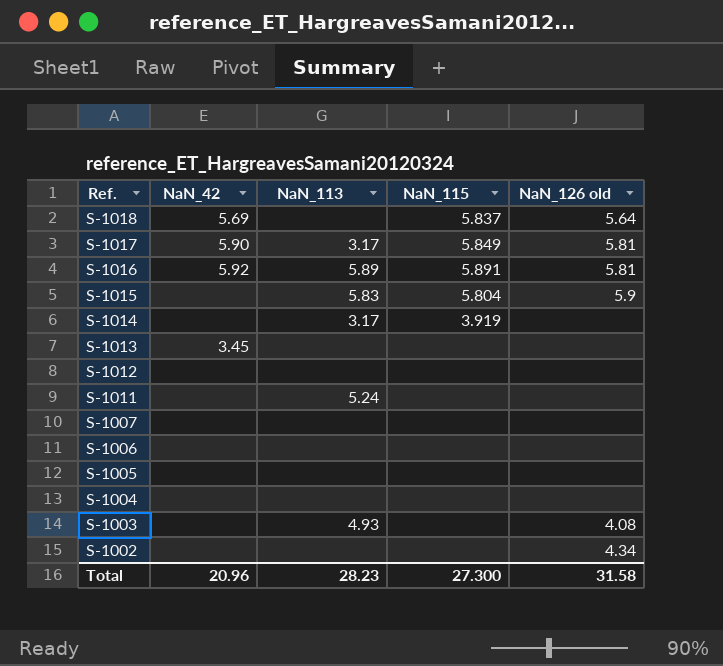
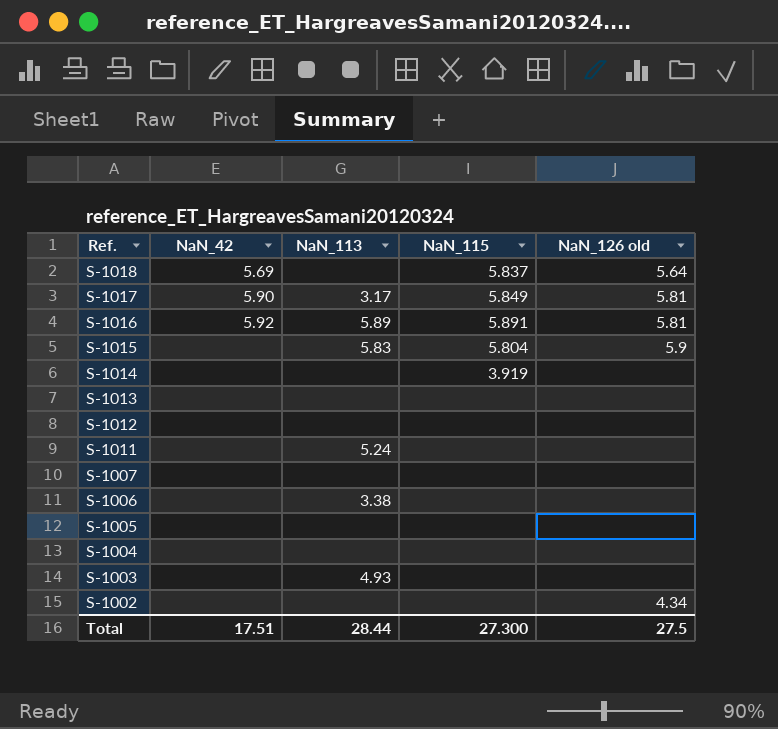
S-1014 | NaN_113: 3.17 -> none
S-1013 | NaN_42: 3.45 -> none
S-1006 | NaN_113: none -> 3.38
S-1003 | NaN_126 old: 4.08 -> none
Total | NaN_42: 20.96 -> 17.51
Total | NaN_113: 28.23 -> 28.44
Total | NaN_126 old: 31.58 -> 27.5

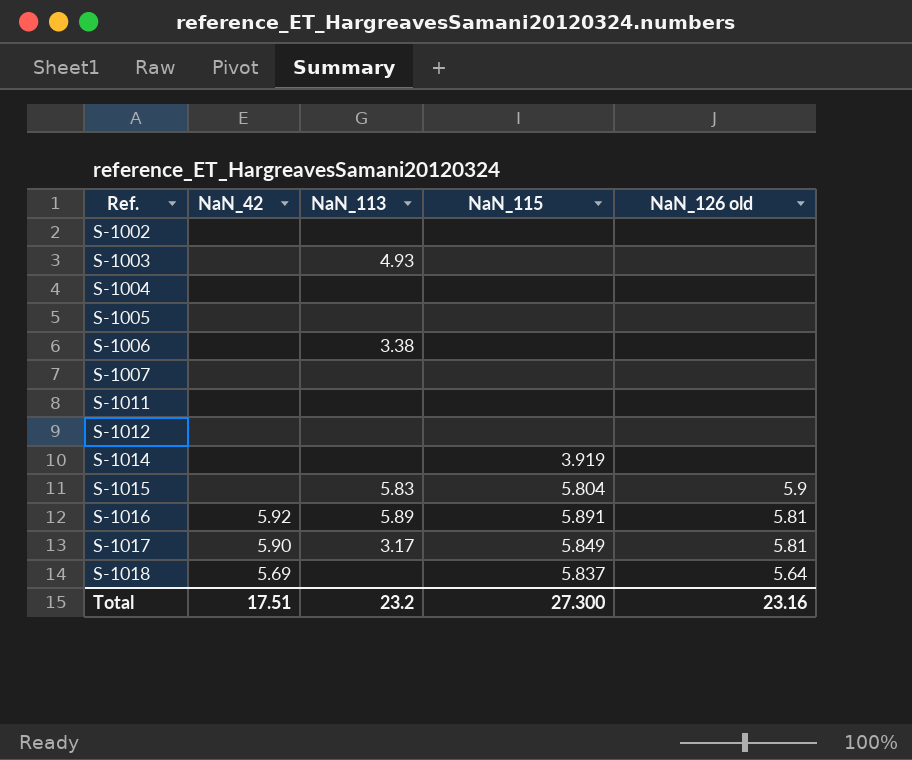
row order: Ref. descending -> Ref. ascending
row S-1013: none | none | none | none -> none
S-1002 | NaN_126 old: 4.34 -> none
S-1011 | NaN_113: 5.24 -> none
Total | NaN_113: 28.44 -> 23.2
Total | NaN_126 old: 27.5 -> 23.16

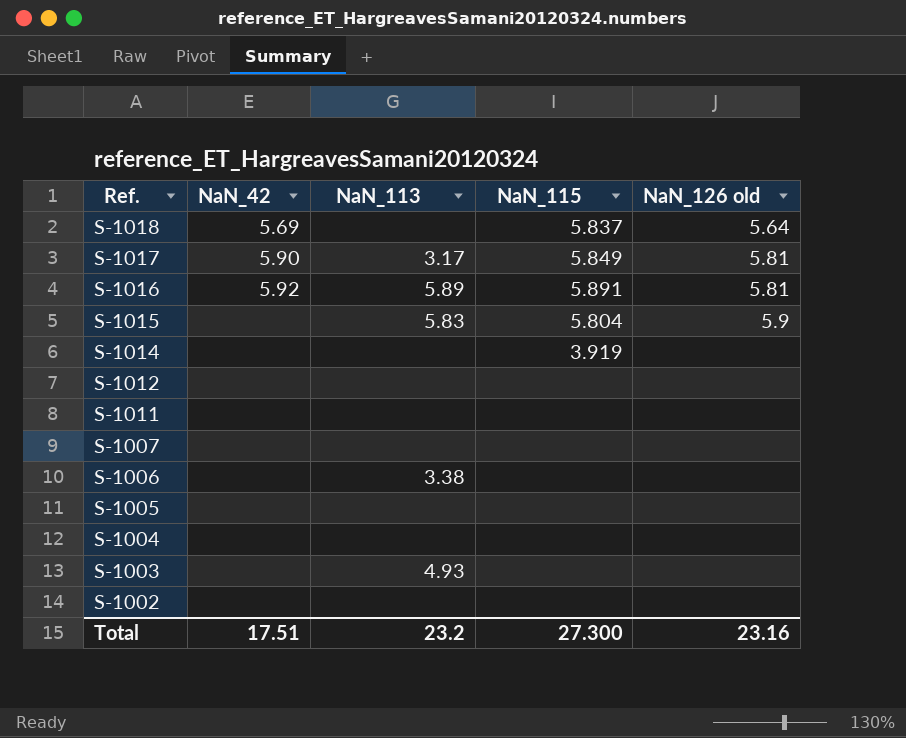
row order: Ref. ascending -> Ref. descending

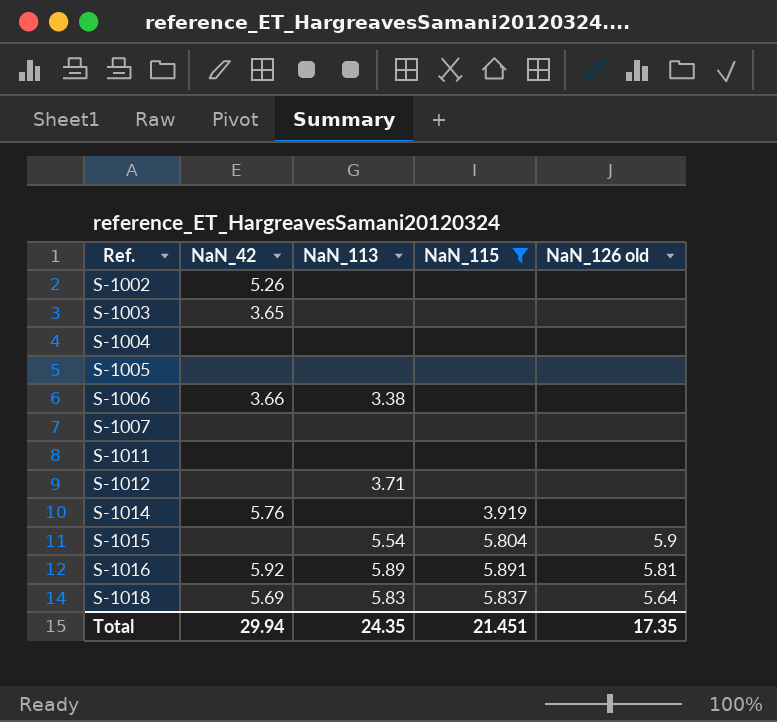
filter: none -> NaN_115 != 5.849
row order: Ref. descending -> Ref. ascending
S-1002 | NaN_42: none -> 5.26
S-1003 | NaN_42: none -> 3.65
S-1003 | NaN_113: 4.93 -> none
S-1006 | NaN_42: none -> 3.66
S-1012 | NaN_113: none -> 3.71
S-1014 | NaN_42: none -> 5.76
S-1015 | NaN_113: 5.83 -> 5.54
S-1018 | NaN_113: none -> 5.83
Total | NaN_42: 17.51 -> 29.94
Total | NaN_113: 23.2 -> 24.35
Total | NaN_115: 27.300 -> 21.451
Total | NaN_126 old: 23.16 -> 17.35

